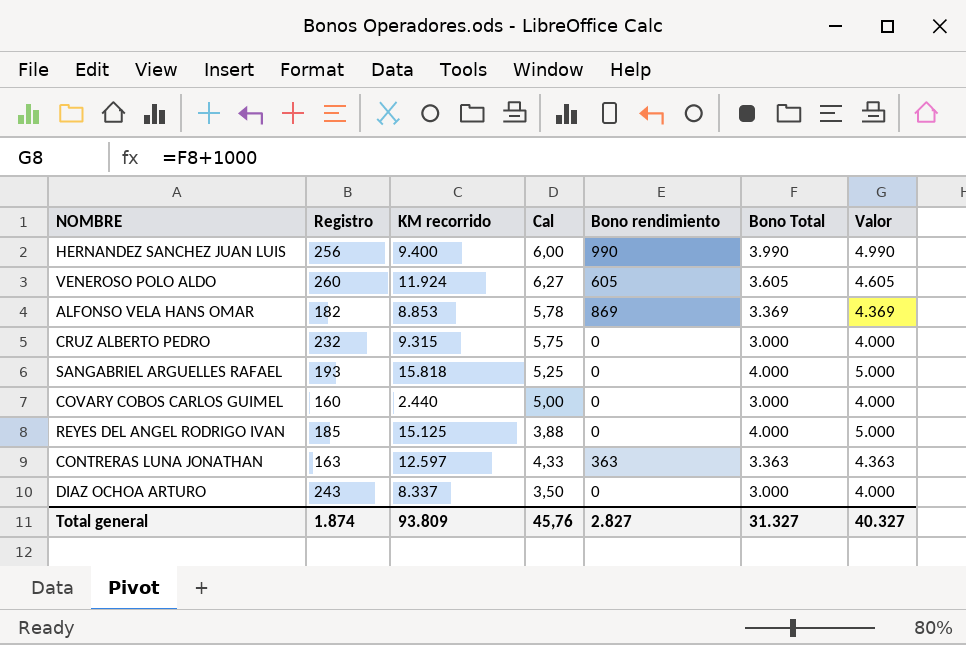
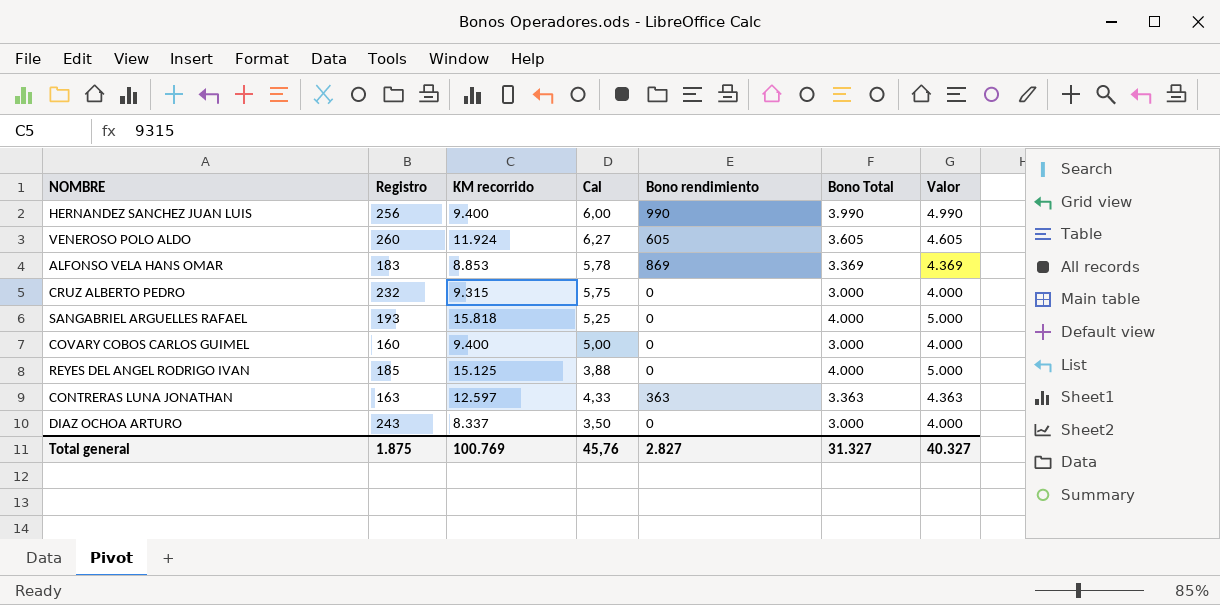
ALFONSO VELA HANS OMAR | Registro: 182 -> 183
COVARY COBOS CARLOS GUIMEL | KM recorrido: 2.440 -> 9.400
Total general | Registro: 1.874 -> 1.875
Total general | KM recorrido: 93.809 -> 100.769

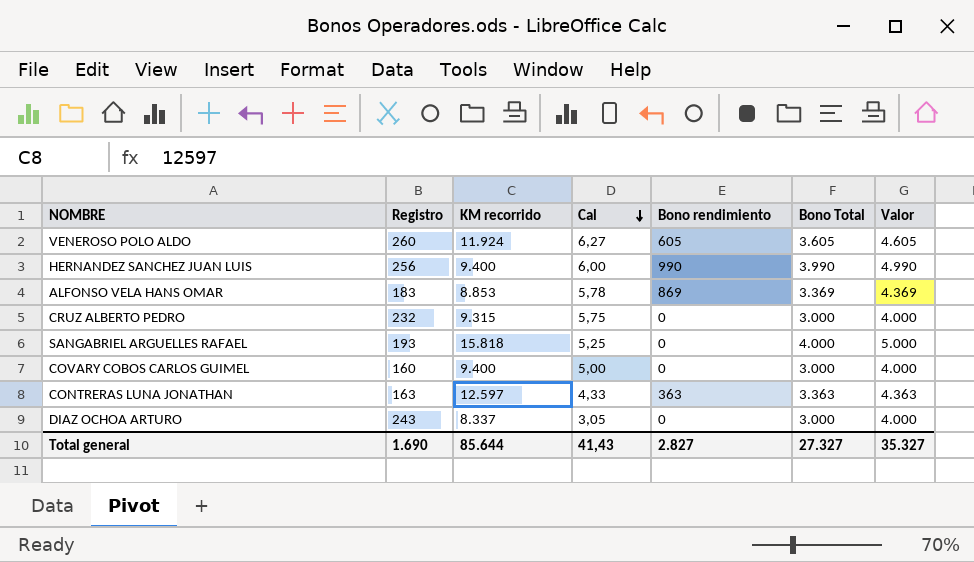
row order: none -> Cal descending
row REYES DEL ANGEL RODRIGO IVAN: 185 | 15.125 | 3,88 | 0 | 4.000 | 5.000 -> none
DIAZ OCHOA ARTURO | Cal: 3,50 -> 3,05
Total general | Registro: 1.875 -> 1.690
Total general | KM recorrido: 100.769 -> 85.644
Total general | Cal: 45,76 -> 41,43
Total general | Bono Total: 31.327 -> 27.327
Total general | Valor: 40.327 -> 35.327

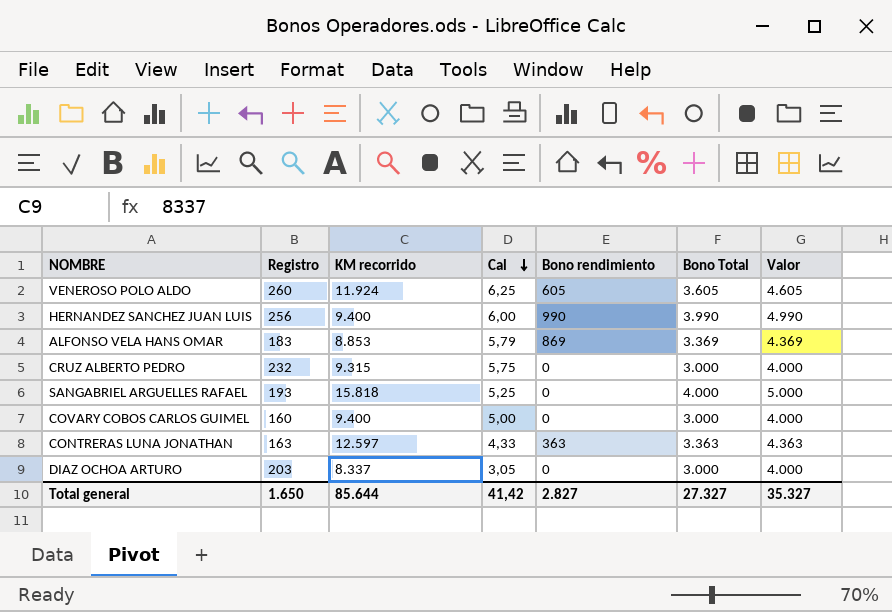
VENEROSO POLO ALDO | Cal: 6,27 -> 6,25
ALFONSO VELA HANS OMAR | Cal: 5,78 -> 5,79
DIAZ OCHOA ARTURO | Registro: 243 -> 203
Total general | Registro: 1.690 -> 1.650
Total general | Cal: 41,43 -> 41,42

